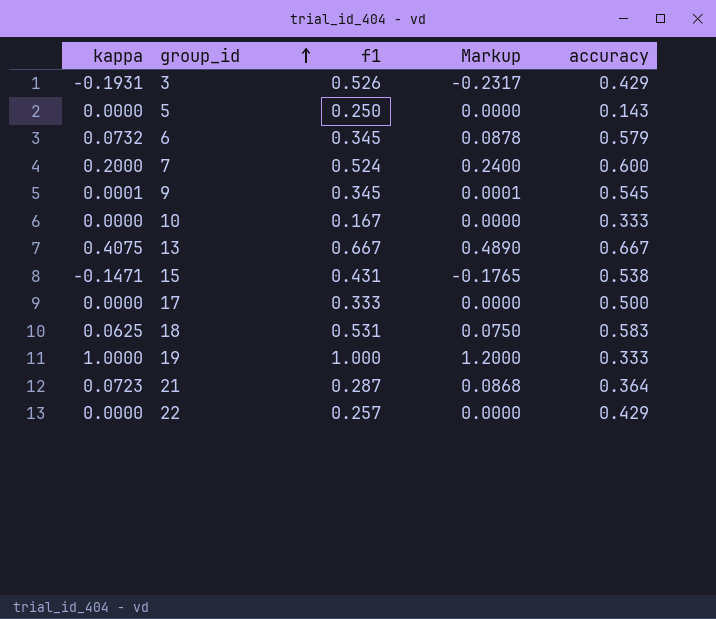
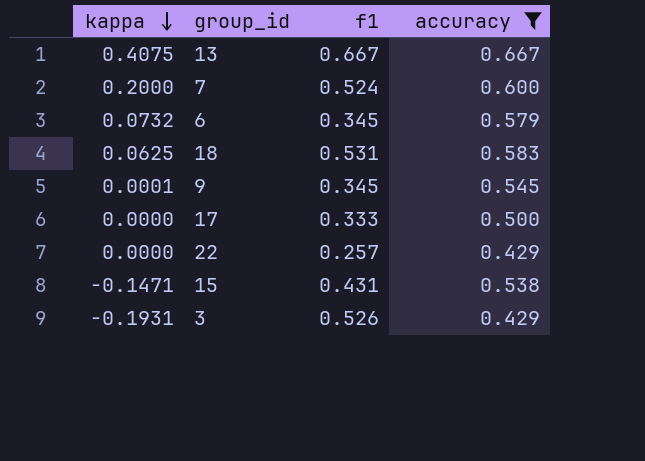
filter: none -> accuracy >= 0.429
row order: group_id ascending -> kappa descending
column Markup | formula: [kappa] * 1.2 -> none

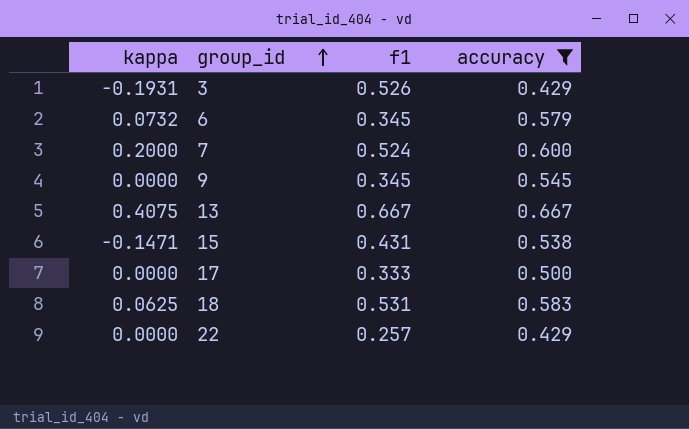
row order: kappa descending -> group_id ascending
9 | kappa: 0.0001 -> 0.0000

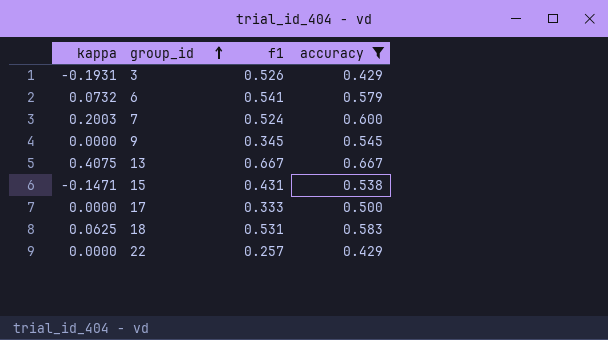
6 | f1: 0.345 -> 0.541
7 | kappa: 0.2000 -> 0.2003

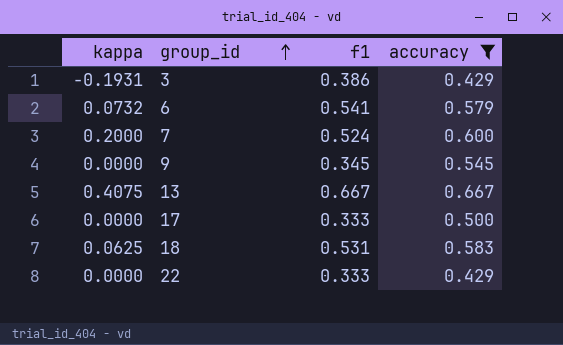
row 15: -0.1471 | 0.431 | 0.538 -> none
3 | f1: 0.526 -> 0.386
7 | kappa: 0.2003 -> 0.2000
22 | f1: 0.257 -> 0.333

